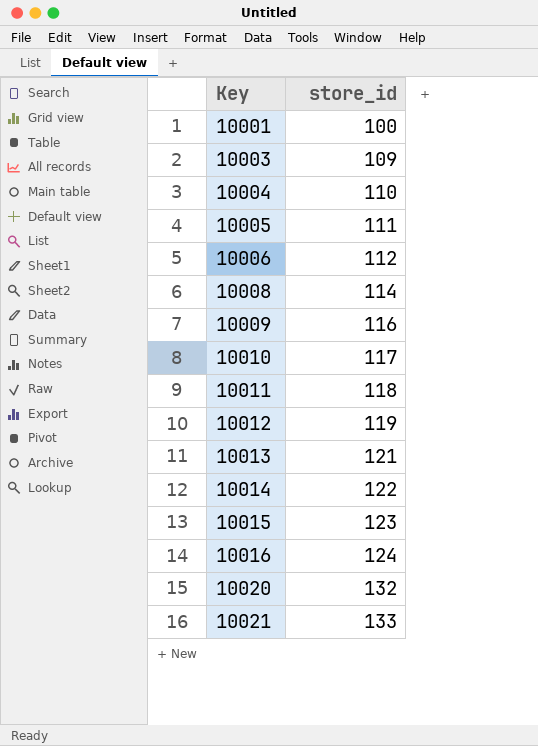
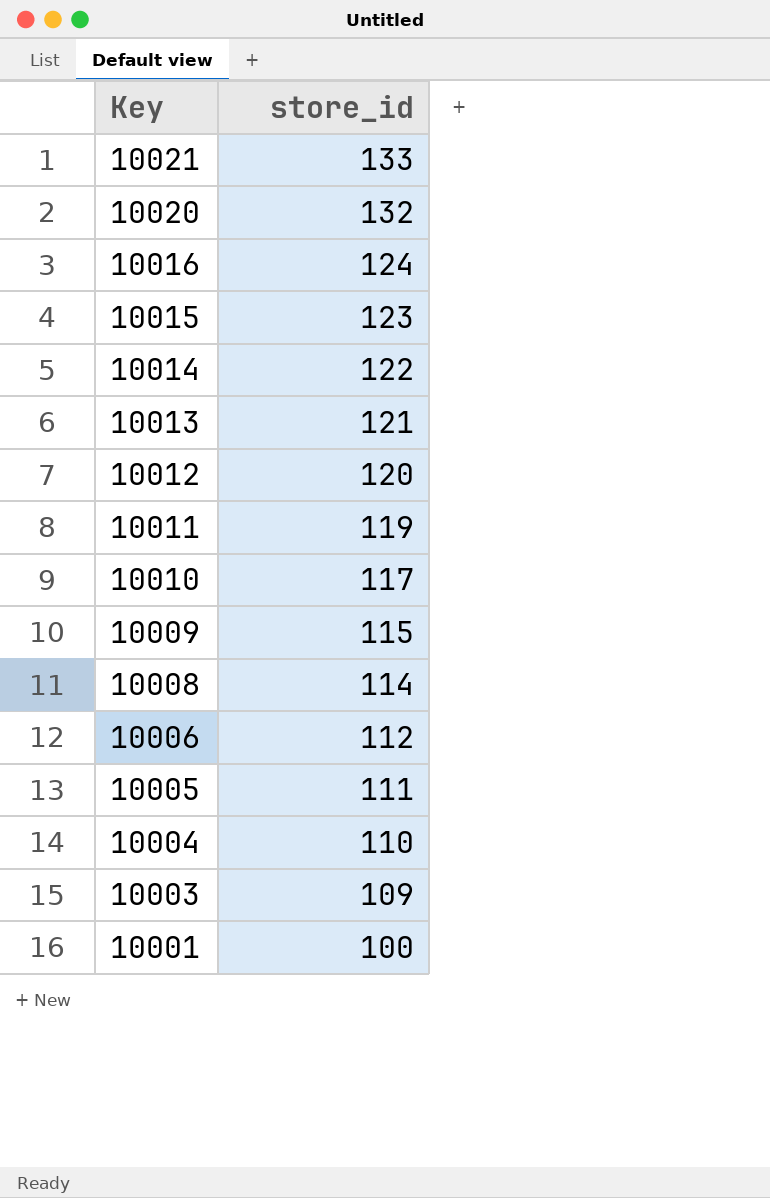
row order: Key ascending -> Key descending
10012 | store_id: 119 -> 120
10011 | store_id: 118 -> 119
10009 | store_id: 116 -> 115

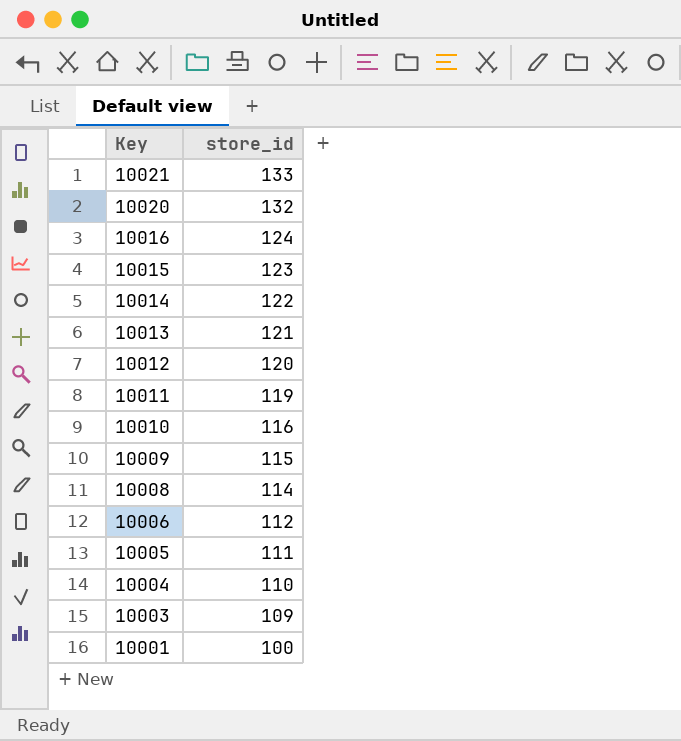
10010 | store_id: 117 -> 116

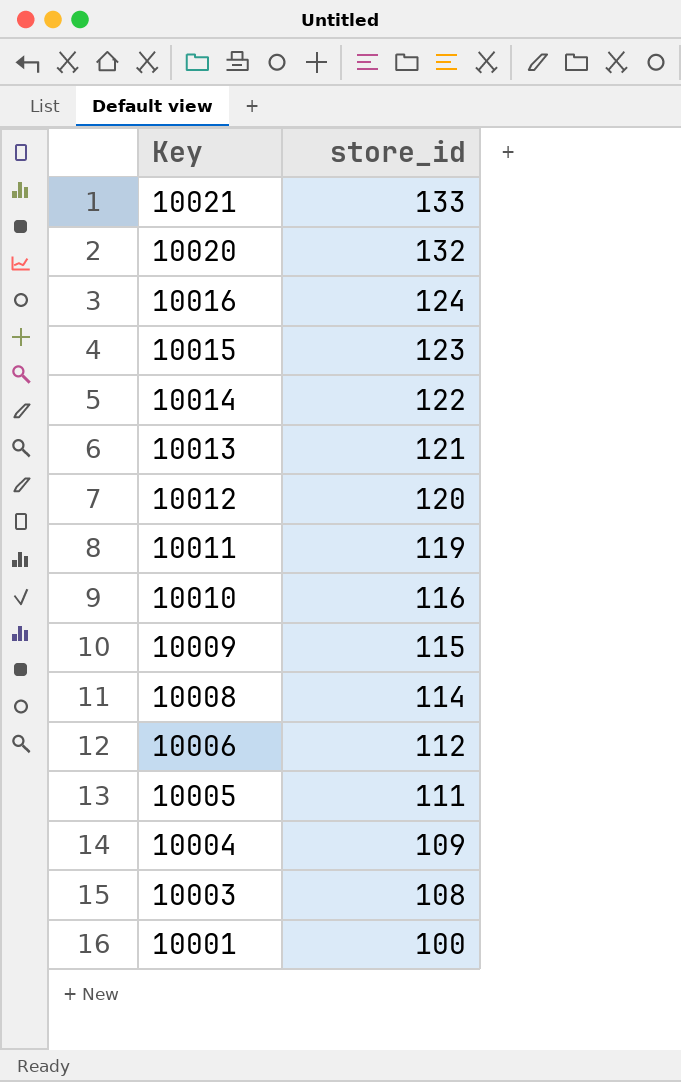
10004 | store_id: 110 -> 109
10003 | store_id: 109 -> 108

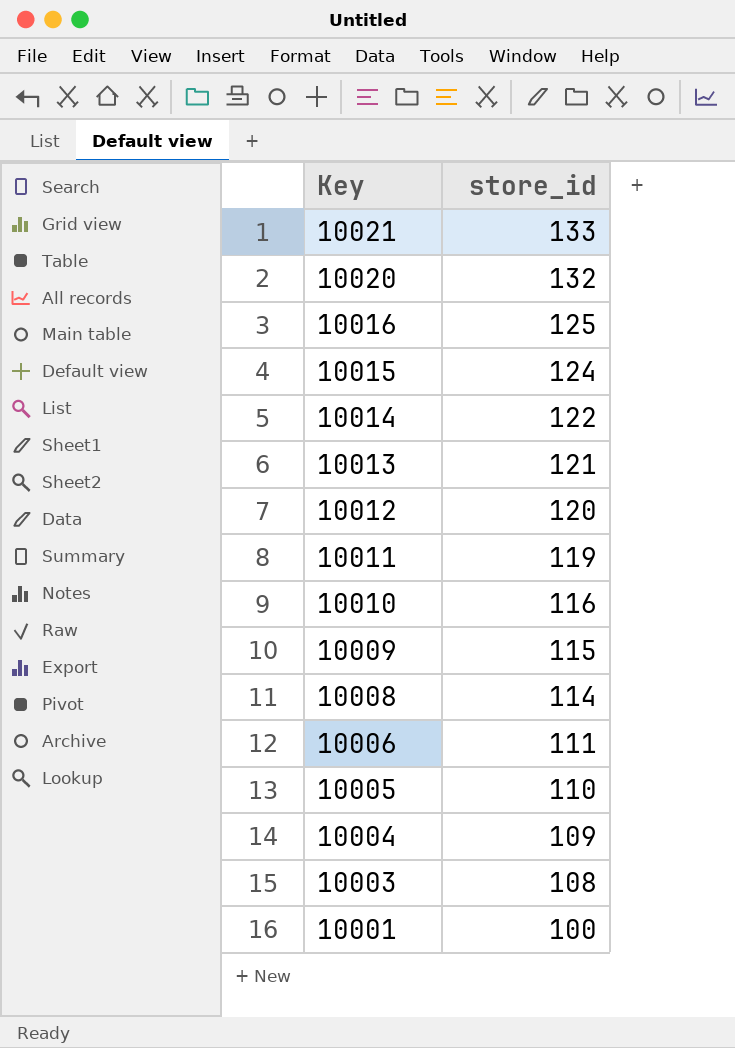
10016 | store_id: 124 -> 125
10015 | store_id: 123 -> 124
10006 | store_id: 112 -> 111
10005 | store_id: 111 -> 110

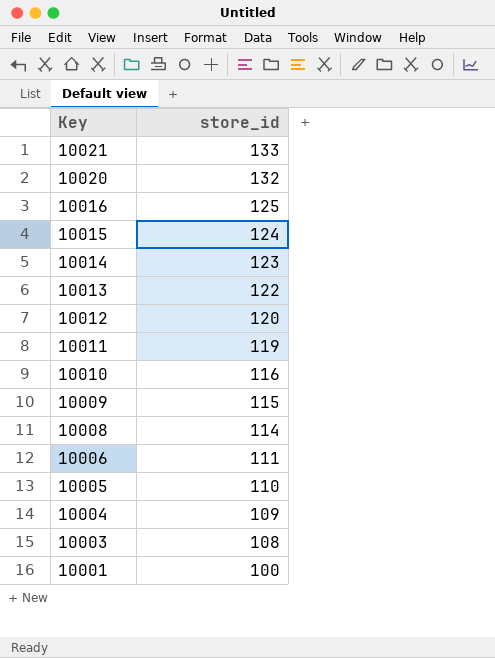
10014 | store_id: 122 -> 123
10013 | store_id: 121 -> 122

